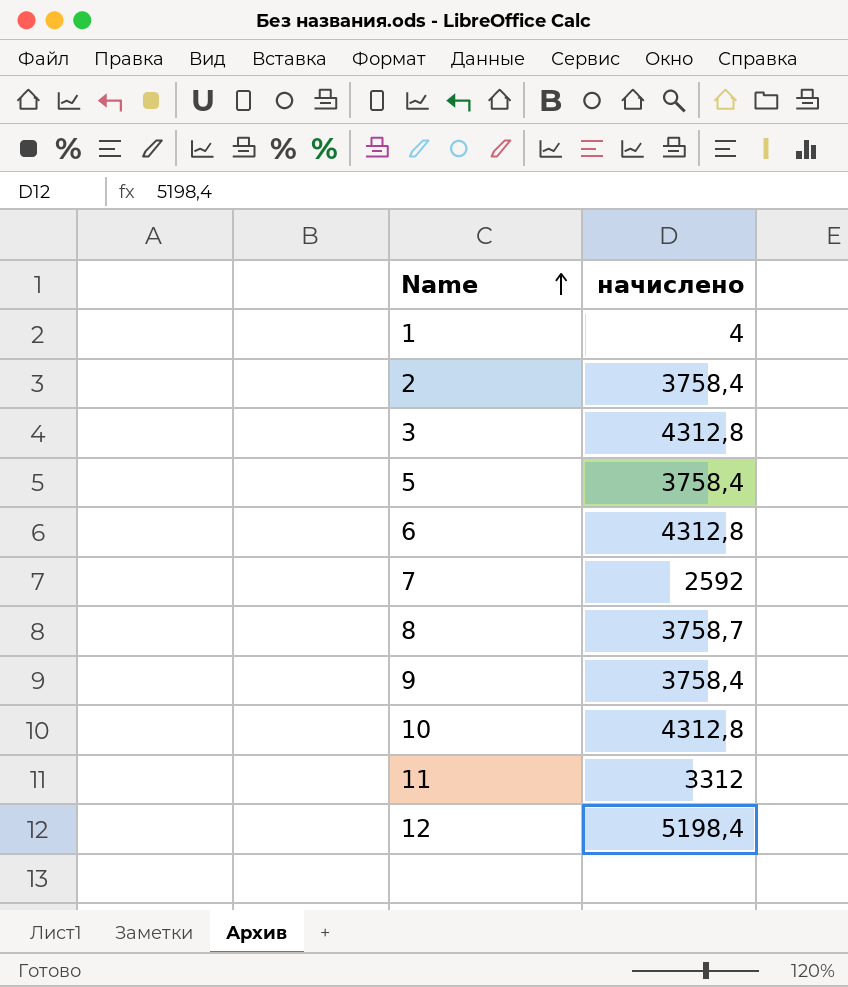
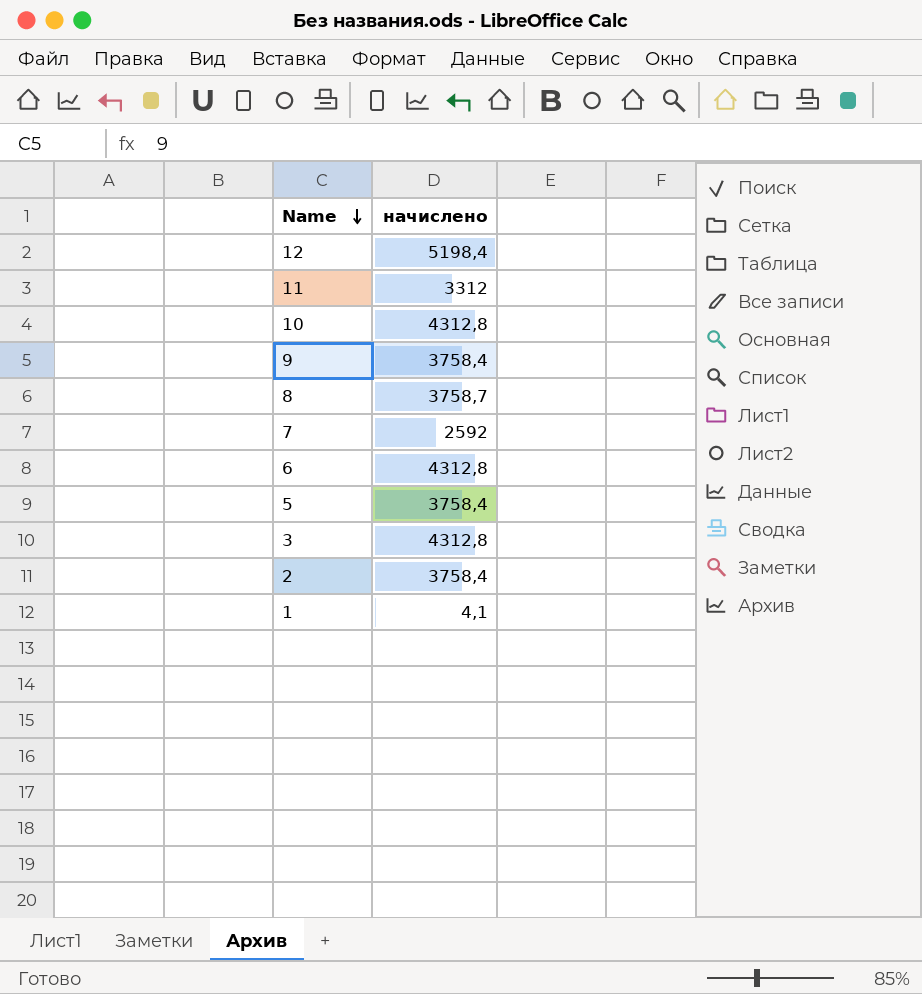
row order: Name ascending -> Name descending
1 | начислено: 4 -> 4,1

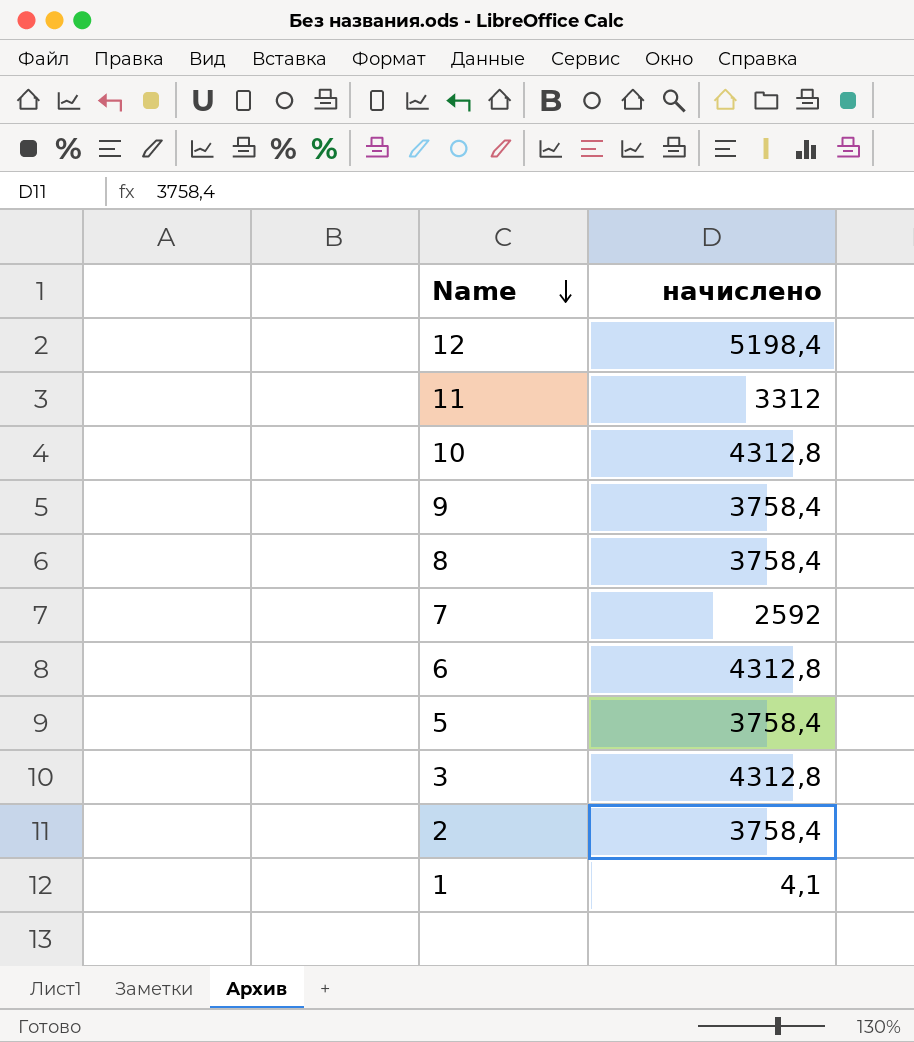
8 | начислено: 3758,7 -> 3758,4

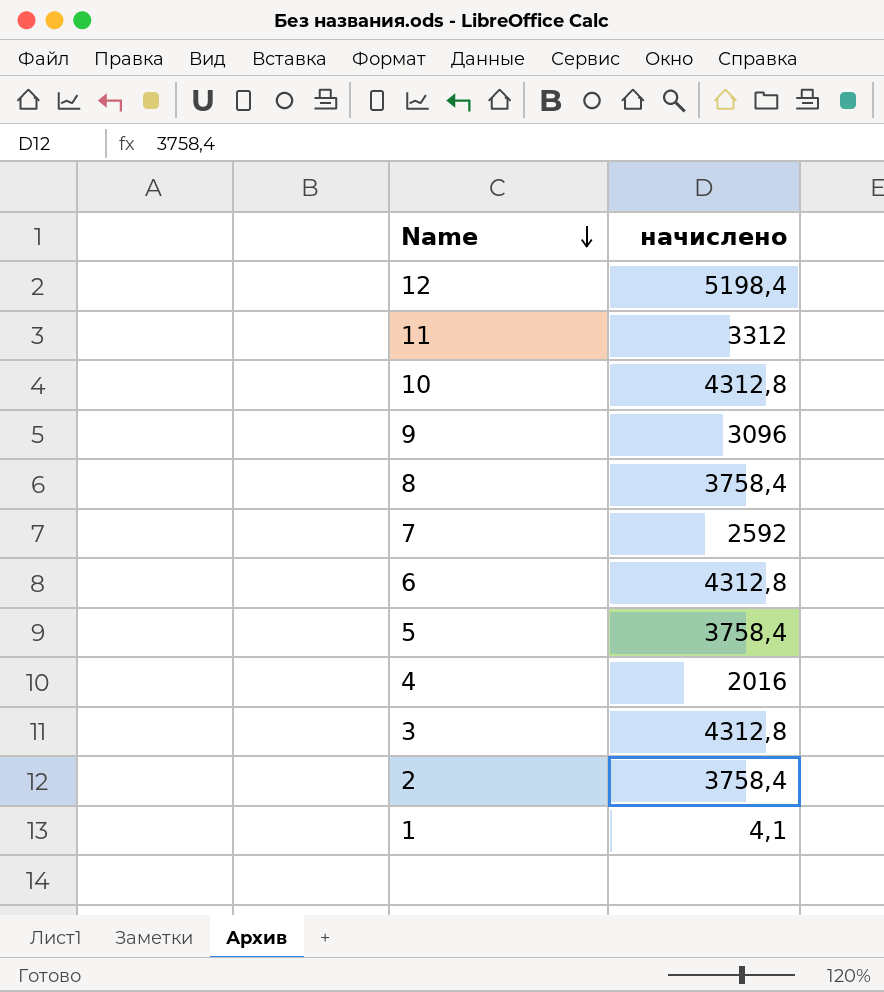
9 | начислено: 3758,4 -> 3096
row 4: none -> 2016

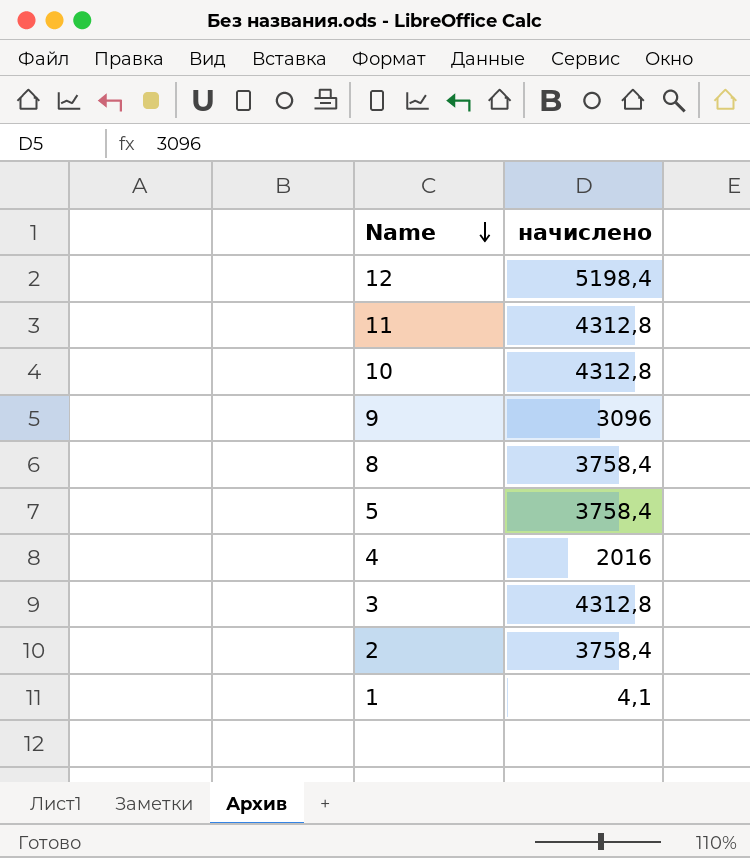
row 7: 2592 -> none
row 6: 4312,8 -> none
11 | начислено: 3312 -> 4312,8

